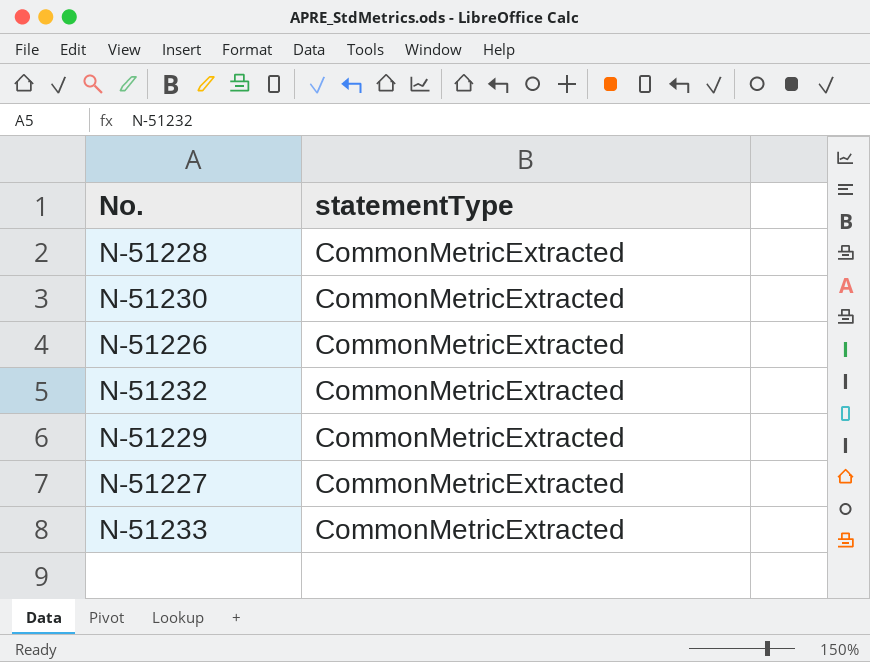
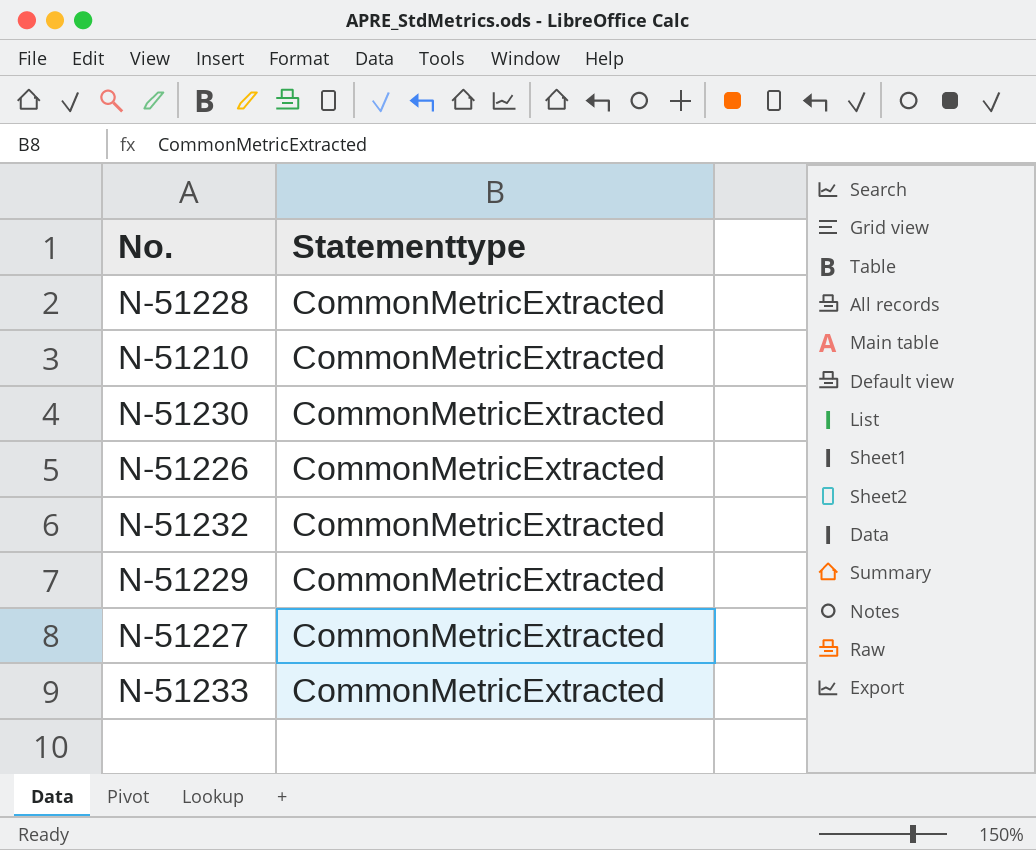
column name: statementType -> Statementtype
row N-51210: none -> CommonMetricExtracted

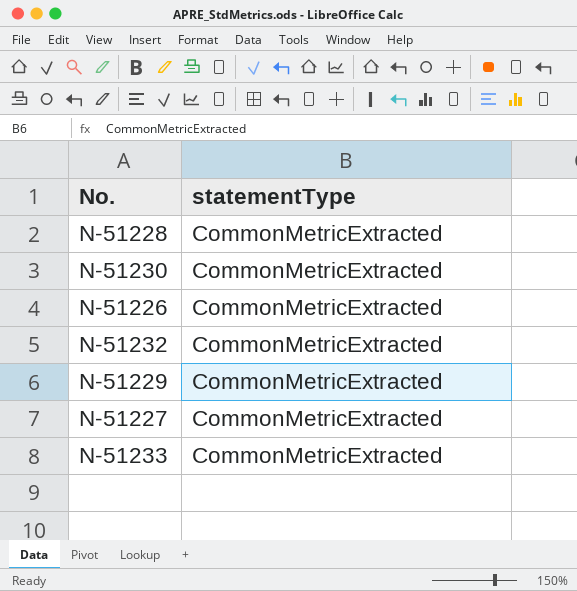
column name: Statementtype -> statementType
row N-51210: CommonMetricExtracted -> none

